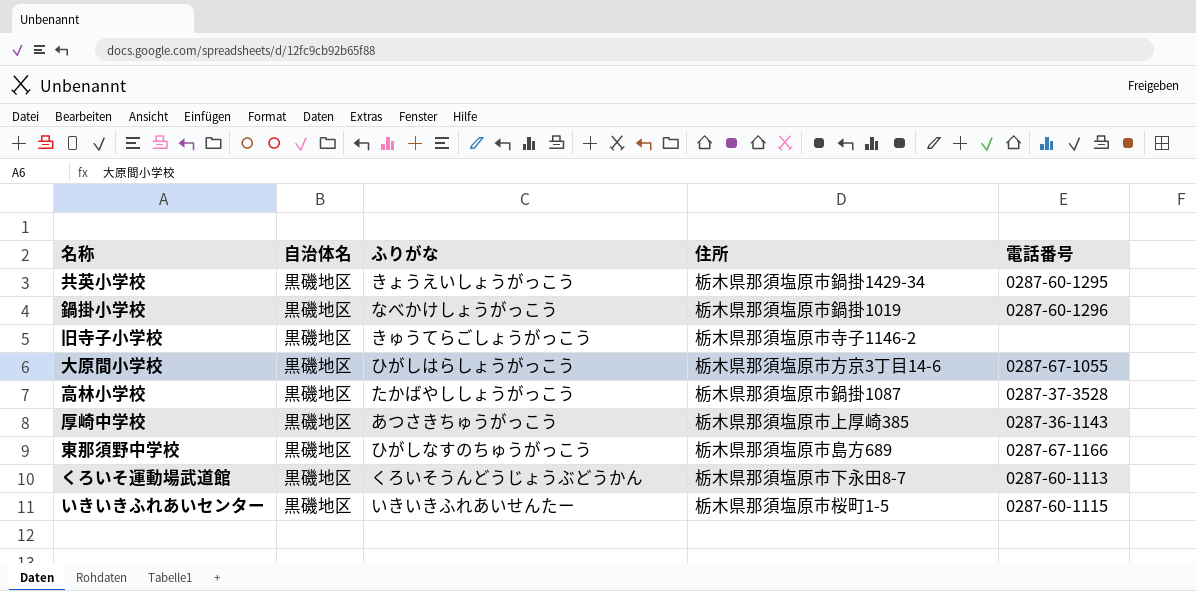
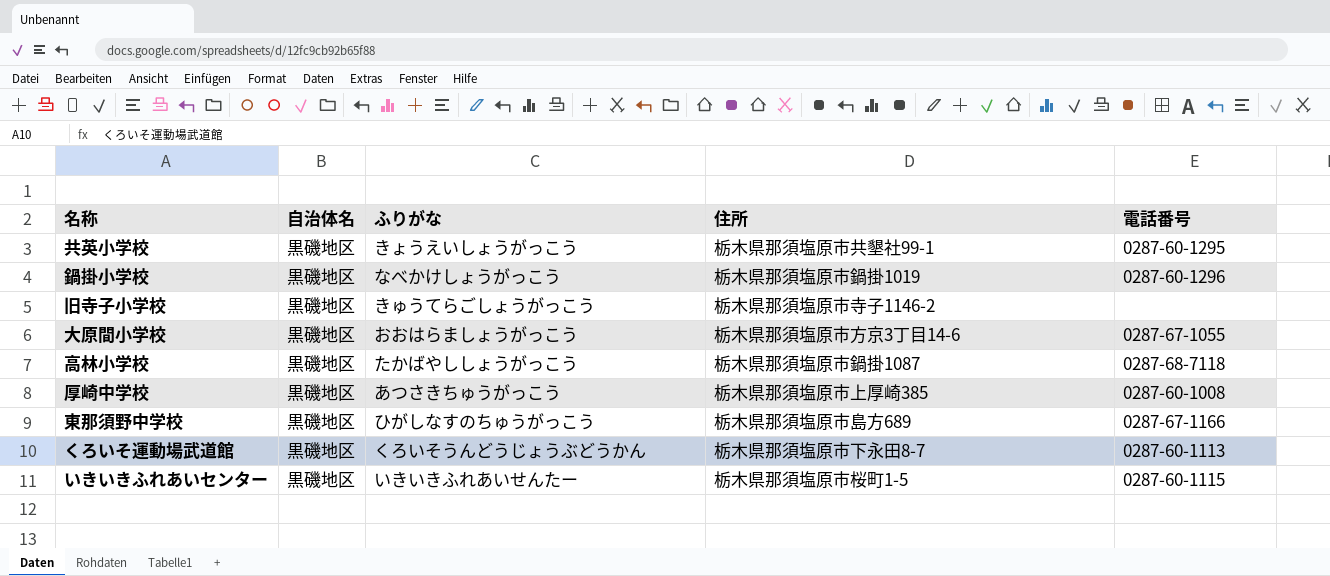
共英小学校 | 住所: 栃木県那須塩原市鍋掛1429-34 -> 栃木県那須塩原市共墾社99-1
大原間小学校 | ふりがな: ひがしはらしょうがっこう -> おおはらましょうがっこう
高林小学校 | 電話番号: 0287-37-3528 -> 0287-68-7118
厚崎中学校 | 電話番号: 0287-36-1143 -> 0287-60-1008

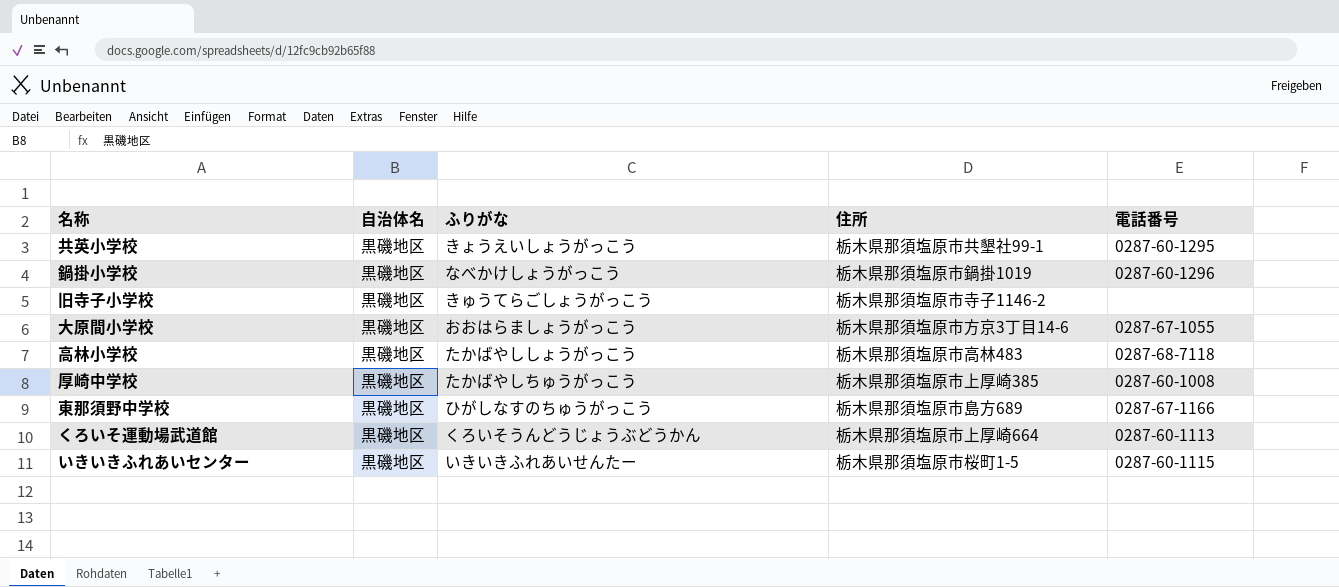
高林小学校 | 住所: 栃木県那須塩原市鍋掛1087 -> 栃木県那須塩原市高林483
厚崎中学校 | ふりがな: あつさきちゅうがっこう -> たかばやしちゅうがっこう
くろいそ運動場武道館 | 住所: 栃木県那須塩原市下永田8-7 -> 栃木県那須塩原市上厚崎664

